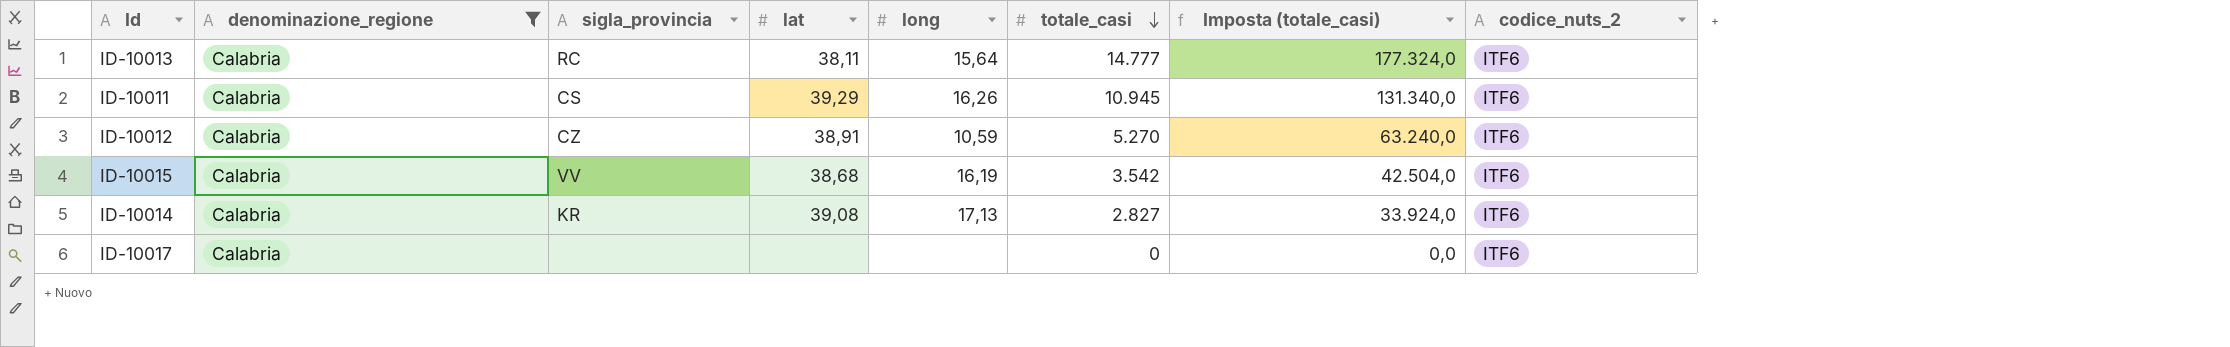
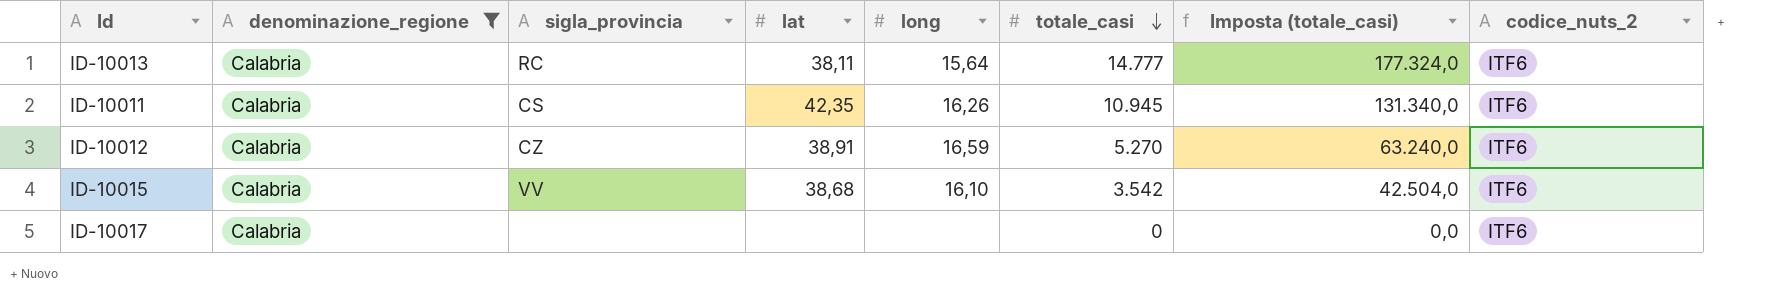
row ID-10014: Calabria | KR | 39,08 | 17,13 | 2.827 | 33.924,0 | ITF6 -> none
ID-10011 | lat: 39,29 -> 42,35
ID-10012 | long: 10,59 -> 16,59
ID-10015 | long: 16,19 -> 16,10

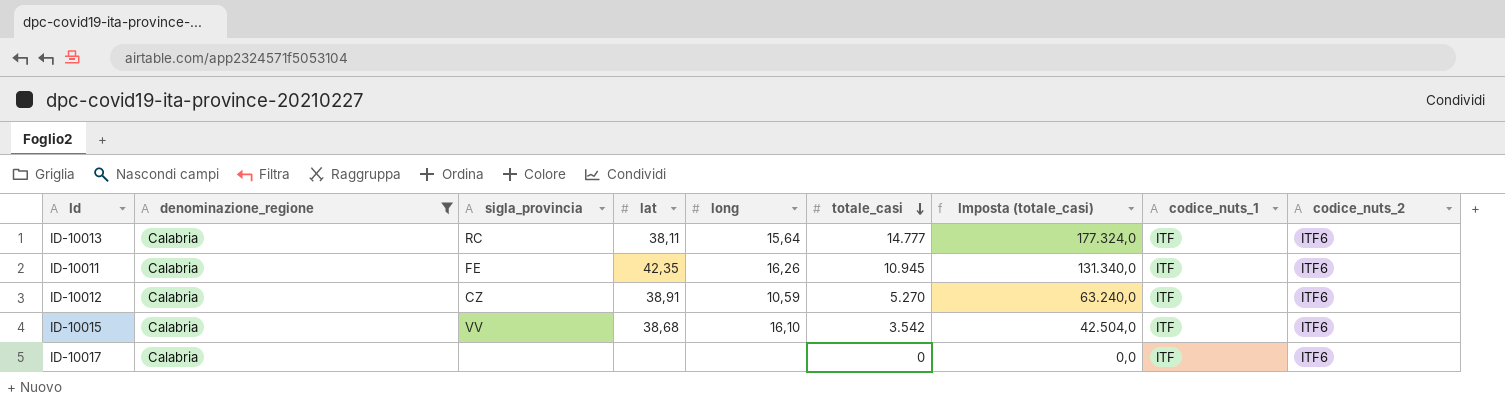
column codice_nuts_1 | position: none -> 8
ID-10011 | sigla_provincia: CS -> FE
ID-10012 | long: 16,59 -> 10,59

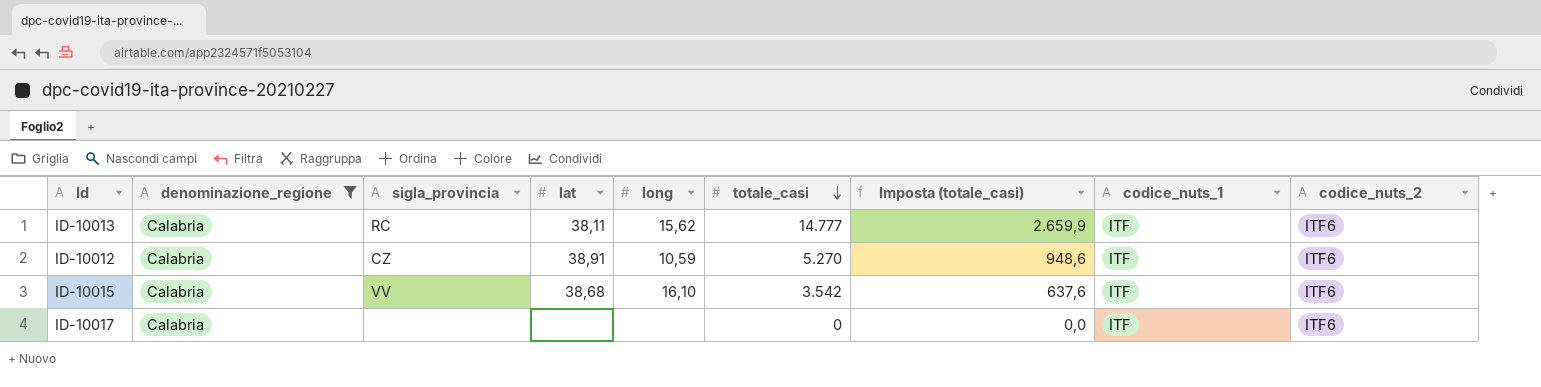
column Imposta (totale_casi) | formula: [totale_casi] * 12 -> [totale_casi] * 0,18
row ID-10011: Calabria | FE | 42,35 | 16,26 | 10.945 | 131.340,0 | ITF | ITF6 -> none
ID-10013 | long: 15,64 -> 15,62

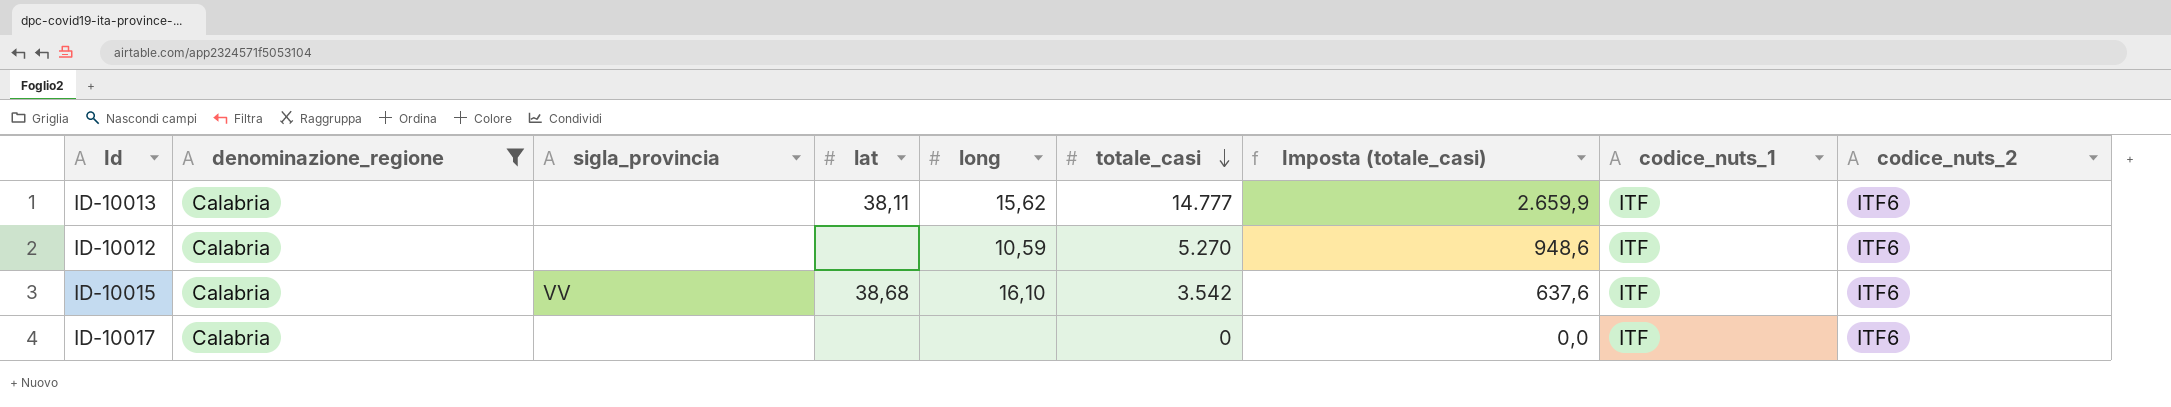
ID-10013 | sigla_provincia: RC -> none
ID-10012 | sigla_provincia: CZ -> none
ID-10012 | lat: 38,91 -> none

